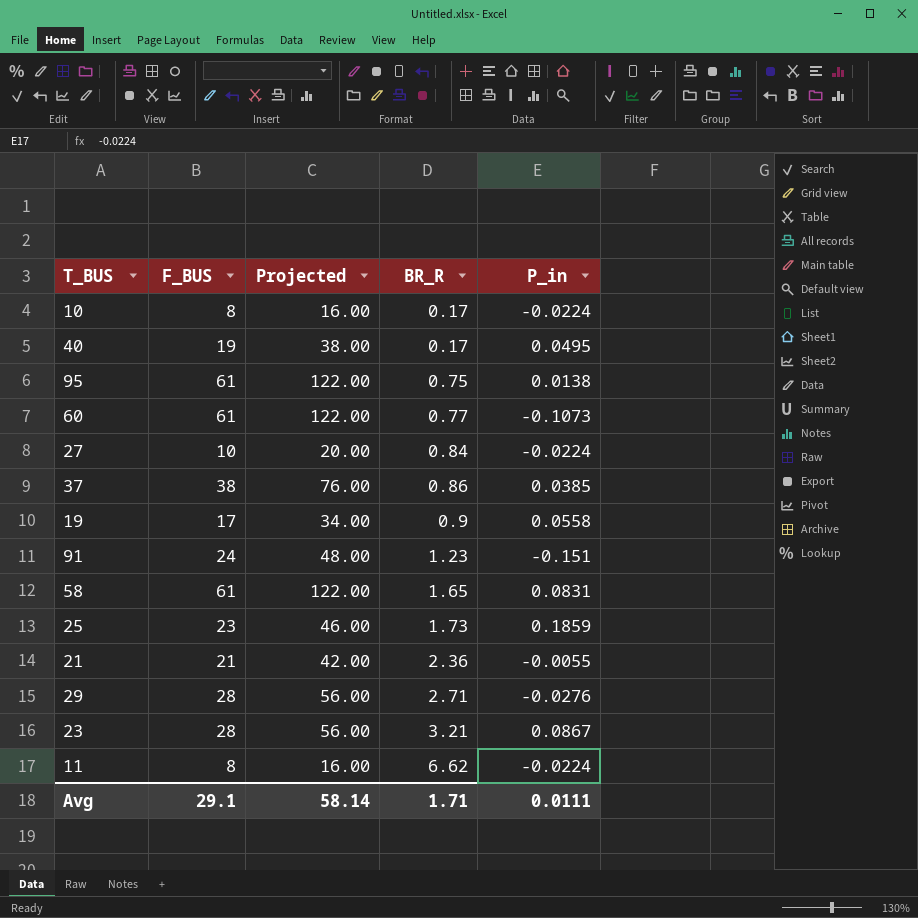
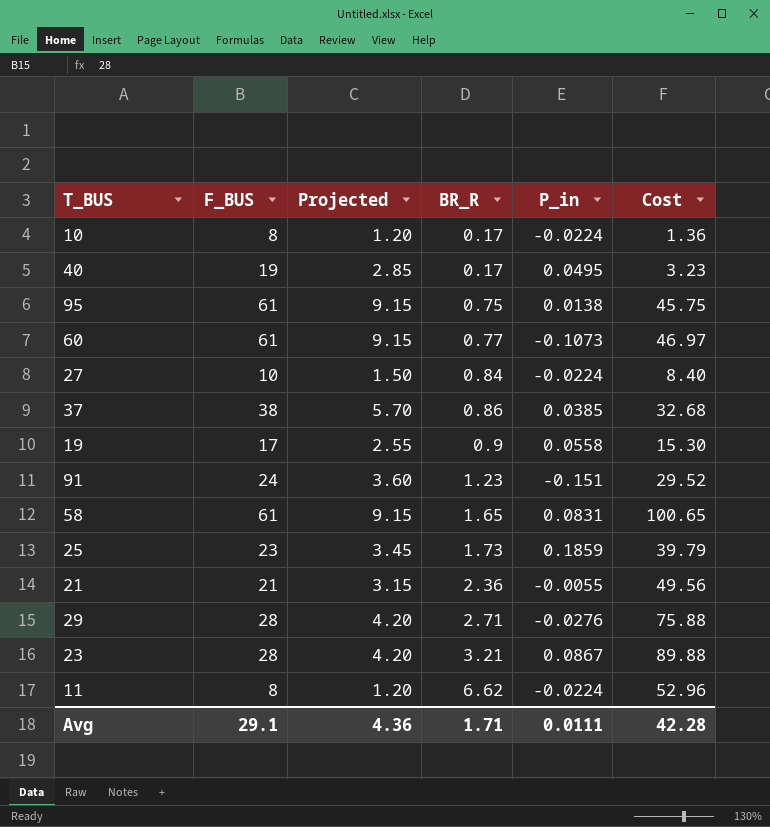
column Projected | formula: [F_BUS] * 2 -> [F_BUS] * 0.15
column Cost | formula: none -> [F_BUS] * [BR_R]
Avg | Projected: 58.14 -> 4.36

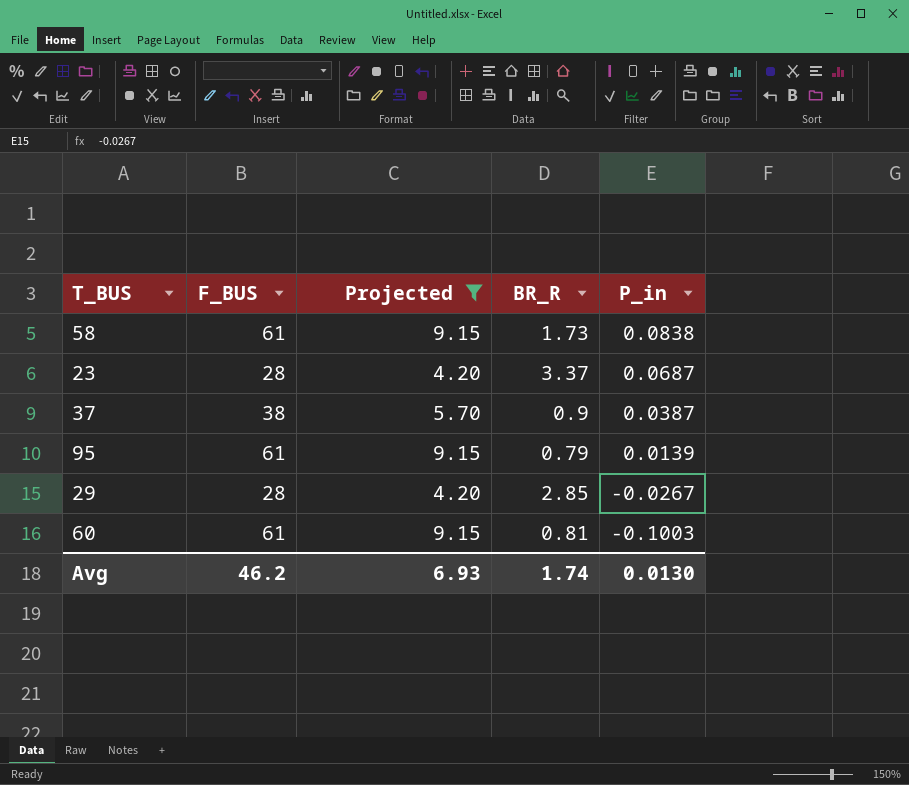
filter: none -> Projected >= 4.20
row order: BR_R ascending -> P_in descending
column Cost | formula: [F_BUS] * [BR_R] -> none
58 | BR_R: 1.65 -> 1.73
58 | P_in: 0.0831 -> 0.0838
23 | BR_R: 3.21 -> 3.37
23 | P_in: 0.0867 -> 0.0687
37 | BR_R: 0.86 -> 0.9
37 | P_in: 0.0385 -> 0.0387
95 | BR_R: 0.75 -> 0.79
95 | P_in: 0.0138 -> 0.0139
29 | BR_R: 2.71 -> 2.85
29 | P_in: -0.0276 -> -0.0267
60 | BR_R: 0.77 -> 0.81
60 | P_in: -0.1073 -> -0.1003
Avg | F_BUS: 29.1 -> 46.2
Avg | Projected: 4.36 -> 6.93
Avg | BR_R: 1.71 -> 1.74
Avg | P_in: 0.0111 -> 0.0130

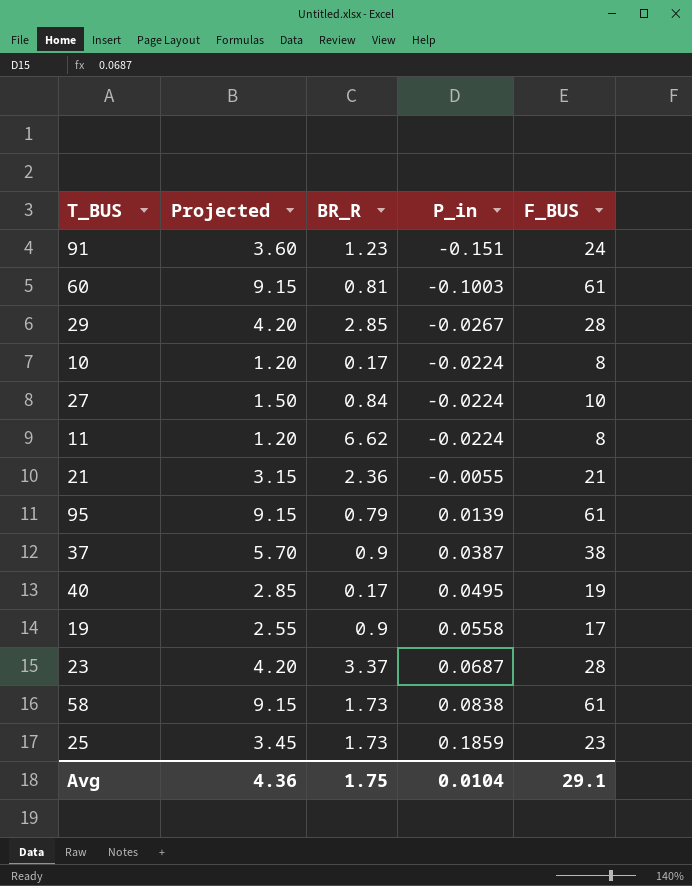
filter: Projected >= 4.20 -> none
row order: P_in descending -> P_in ascending
column F_BUS | position: 2 -> 5
Avg | Projected: 6.93 -> 4.36
Avg | BR_R: 1.74 -> 1.75
Avg | P_in: 0.0130 -> 0.0104
Avg | F_BUS: 46.2 -> 29.1

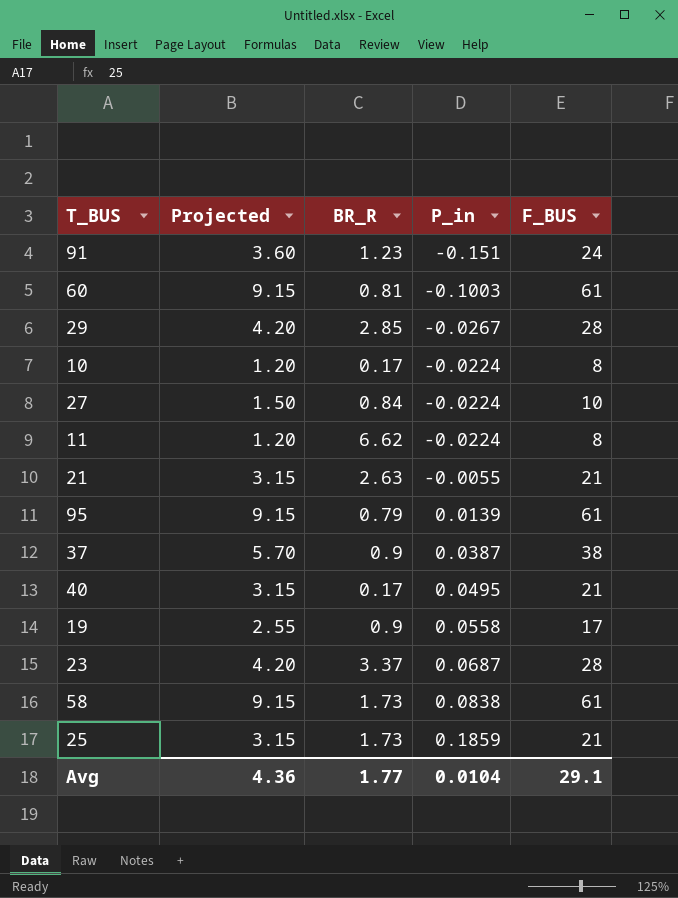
21 | BR_R: 2.36 -> 2.63
40 | Projected: 2.85 -> 3.15
40 | F_BUS: 19 -> 21
25 | Projected: 3.45 -> 3.15
25 | F_BUS: 23 -> 21
Avg | BR_R: 1.75 -> 1.77

